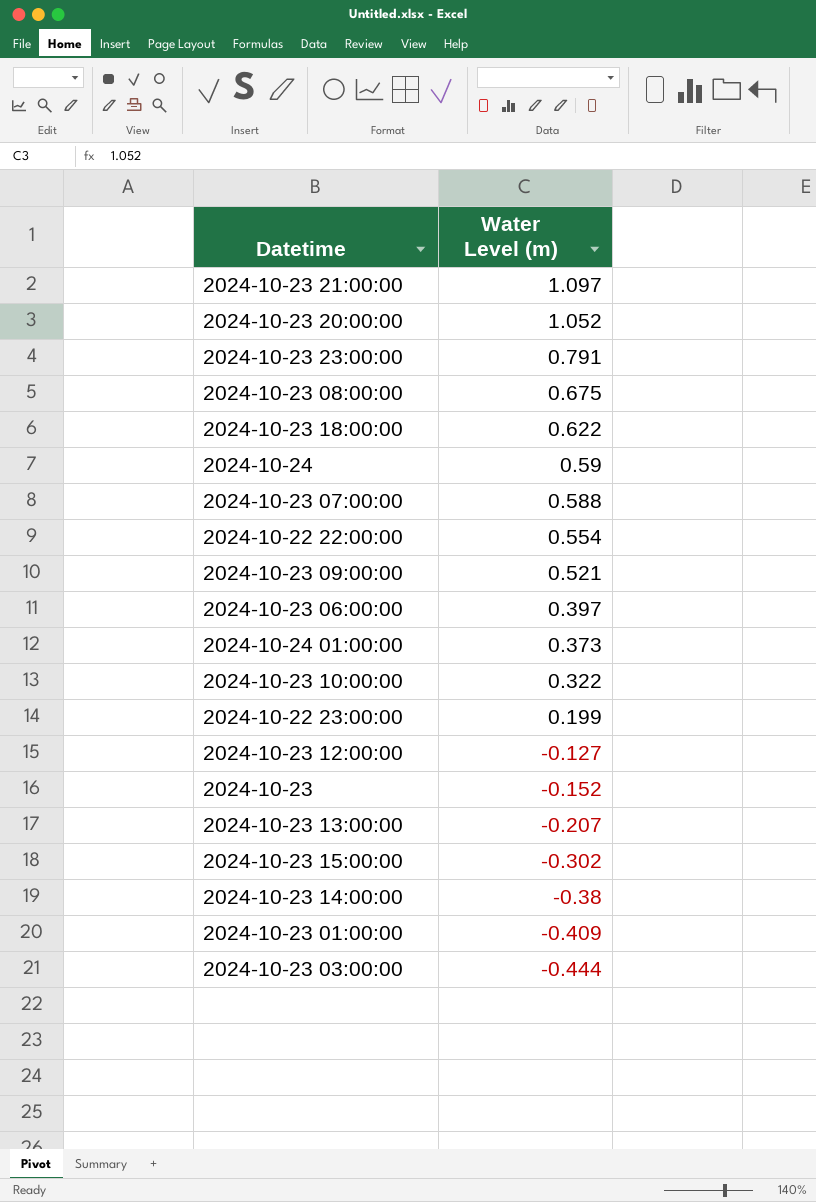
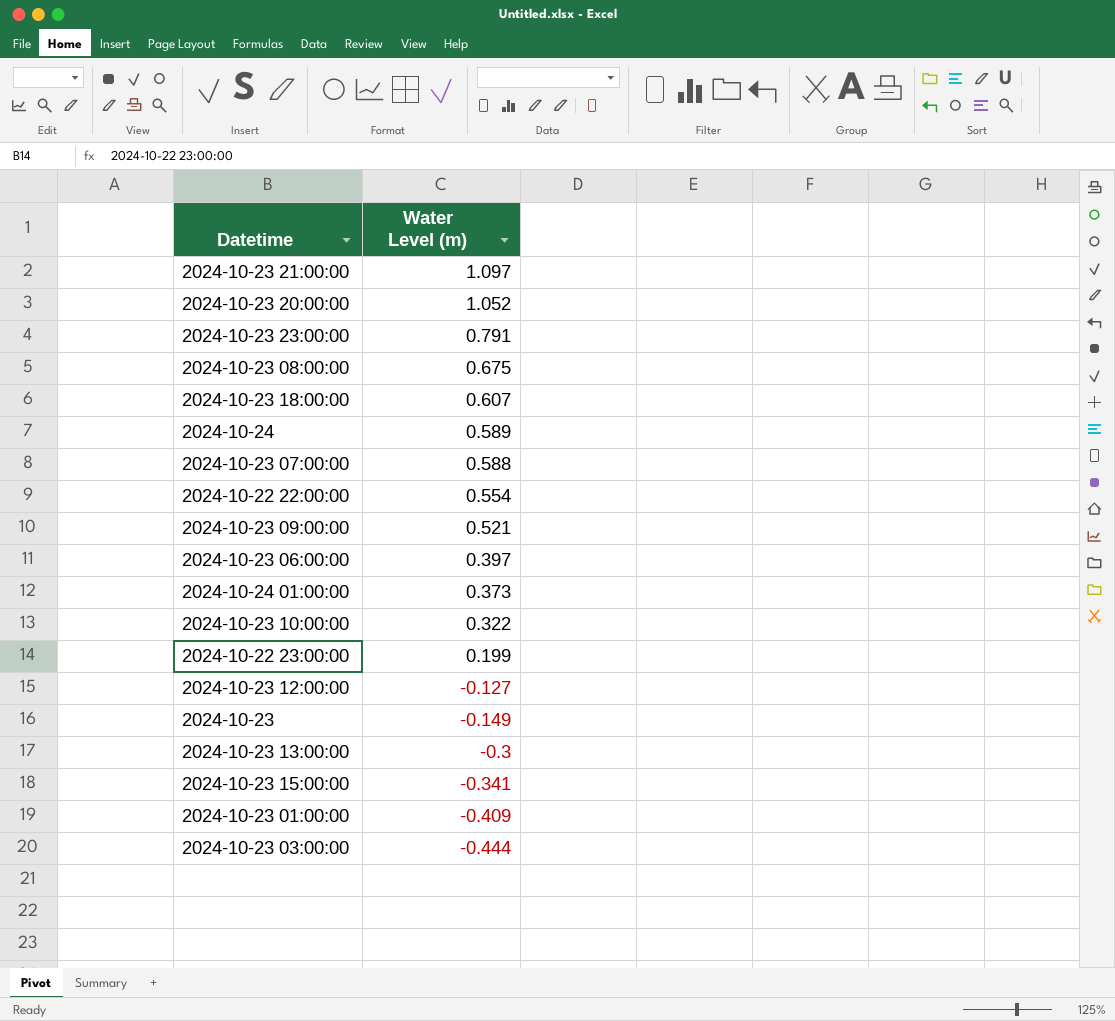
row 2024-10-23 14:00:00: -0.38 -> none
2024-10-23 18:00:00 | Water Level (m): 0.622 -> 0.607
2024-10-24 | Water Level (m): 0.59 -> 0.589
2024-10-23 | Water Level (m): -0.152 -> -0.149
2024-10-23 13:00:00 | Water Level (m): -0.207 -> -0.3
2024-10-23 15:00:00 | Water Level (m): -0.302 -> -0.341

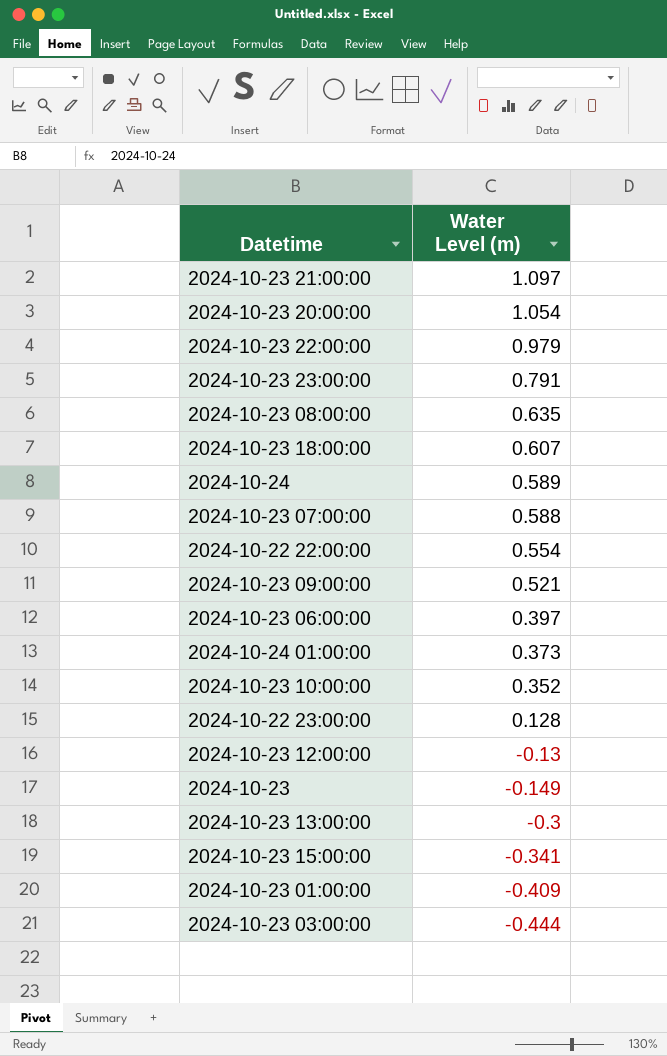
2024-10-23 20:00:00 | Water Level (m): 1.052 -> 1.054
row 2024-10-23 22:00:00: none -> 0.979
2024-10-23 08:00:00 | Water Level (m): 0.675 -> 0.635
2024-10-23 10:00:00 | Water Level (m): 0.322 -> 0.352
2024-10-22 23:00:00 | Water Level (m): 0.199 -> 0.128
2024-10-23 12:00:00 | Water Level (m): -0.127 -> -0.13

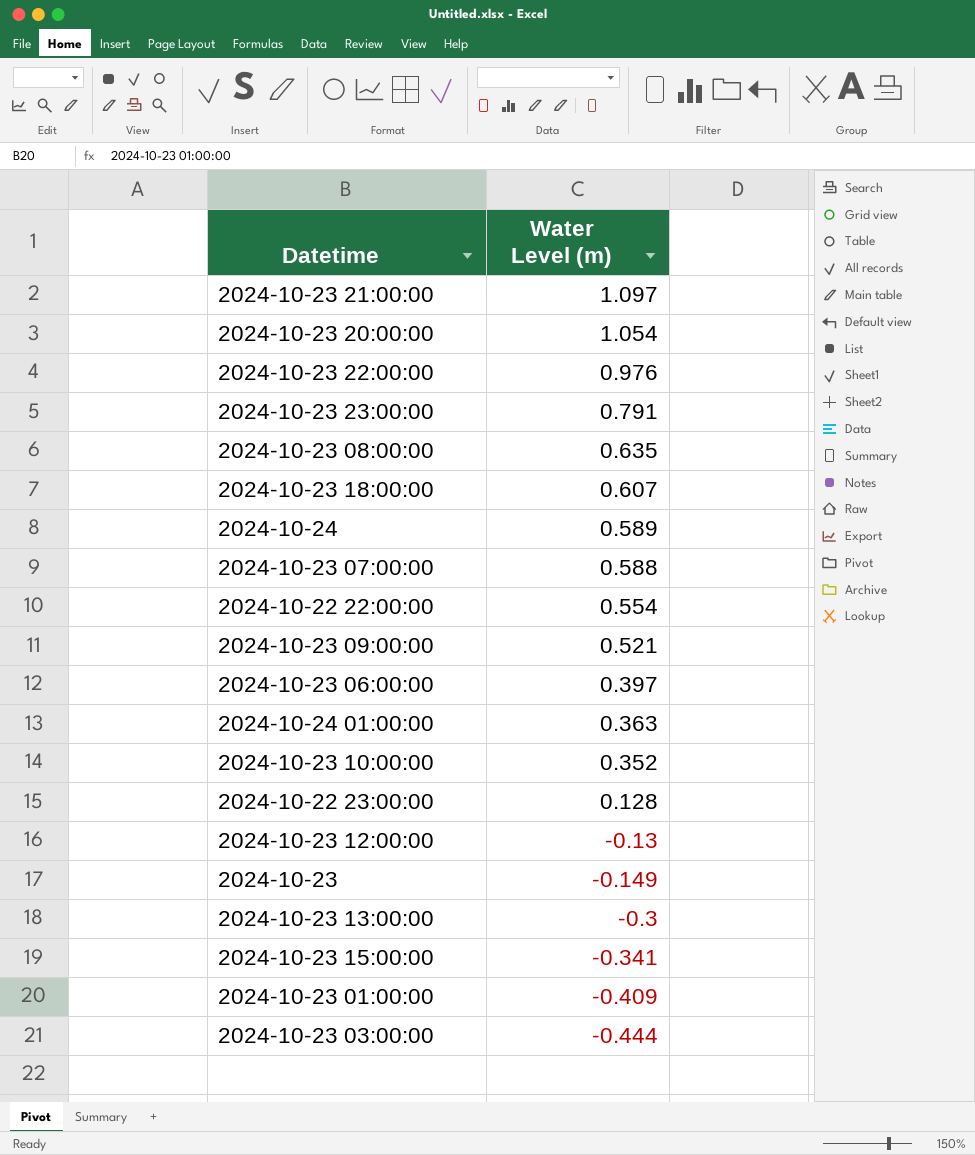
2024-10-23 22:00:00 | Water Level (m): 0.979 -> 0.976
2024-10-24 01:00:00 | Water Level (m): 0.373 -> 0.363

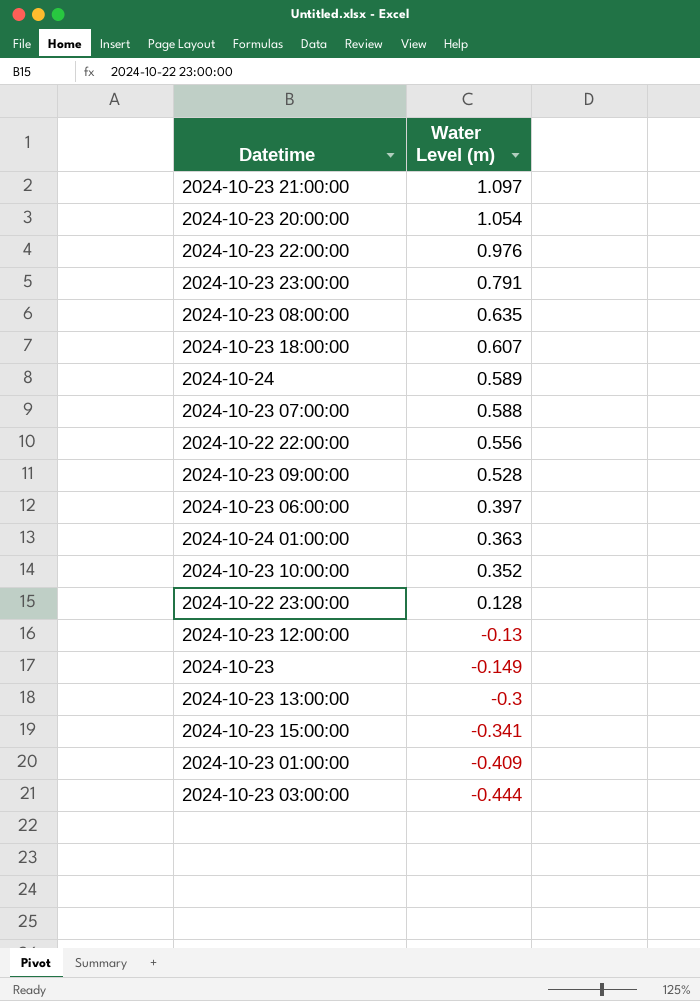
2024-10-22 22:00:00 | Water Level (m): 0.554 -> 0.556
2024-10-23 09:00:00 | Water Level (m): 0.521 -> 0.528

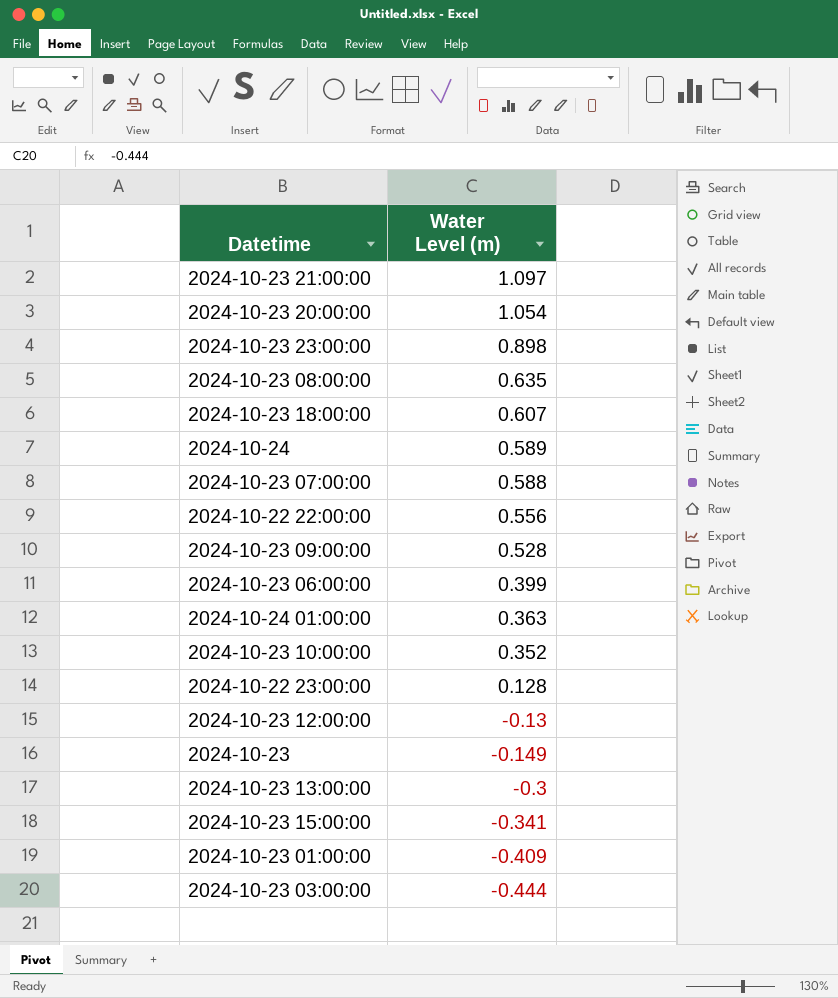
row 2024-10-23 22:00:00: 0.976 -> none
2024-10-23 23:00:00 | Water Level (m): 0.791 -> 0.898
2024-10-23 06:00:00 | Water Level (m): 0.397 -> 0.399

